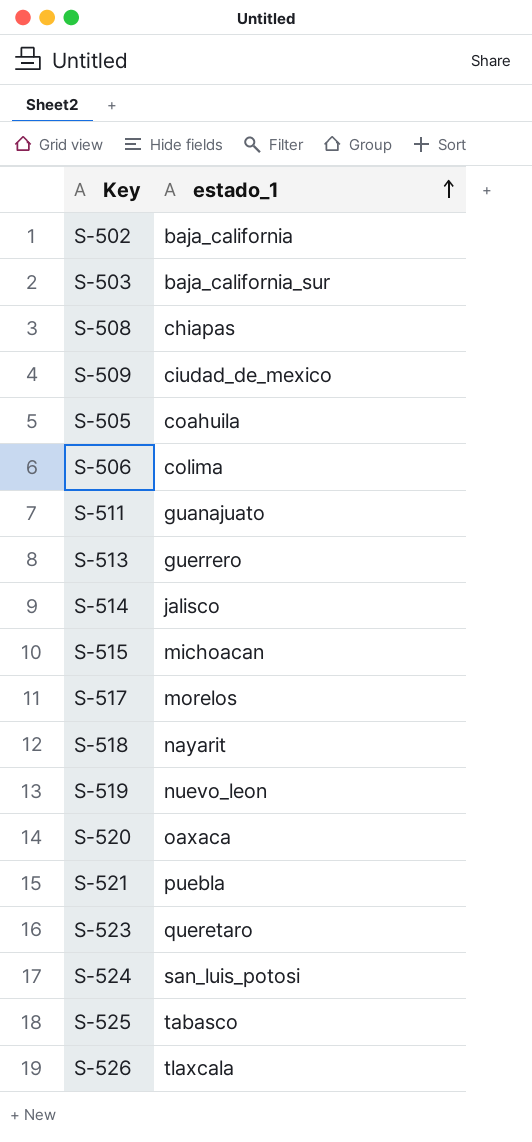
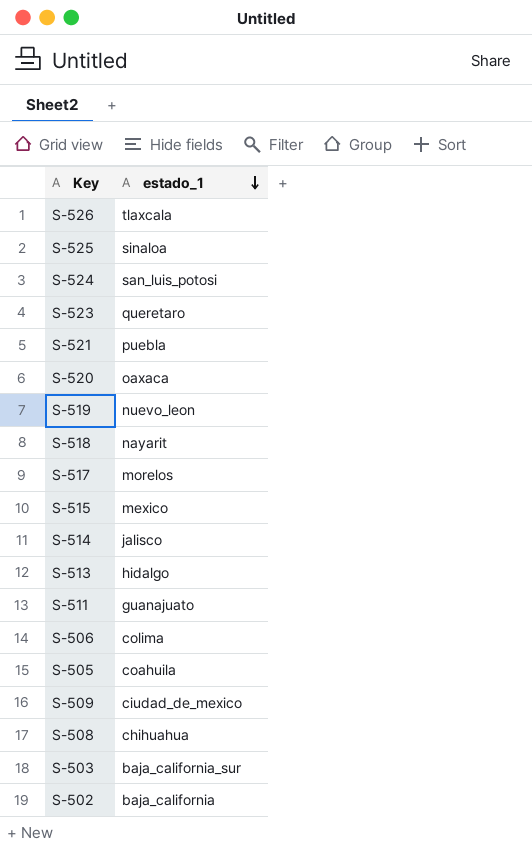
row order: estado_1 ascending -> estado_1 descending
S-525 | estado_1: tabasco -> sinaloa
S-515 | estado_1: michoacan -> mexico
S-513 | estado_1: guerrero -> hidalgo
S-508 | estado_1: chiapas -> chihuahua

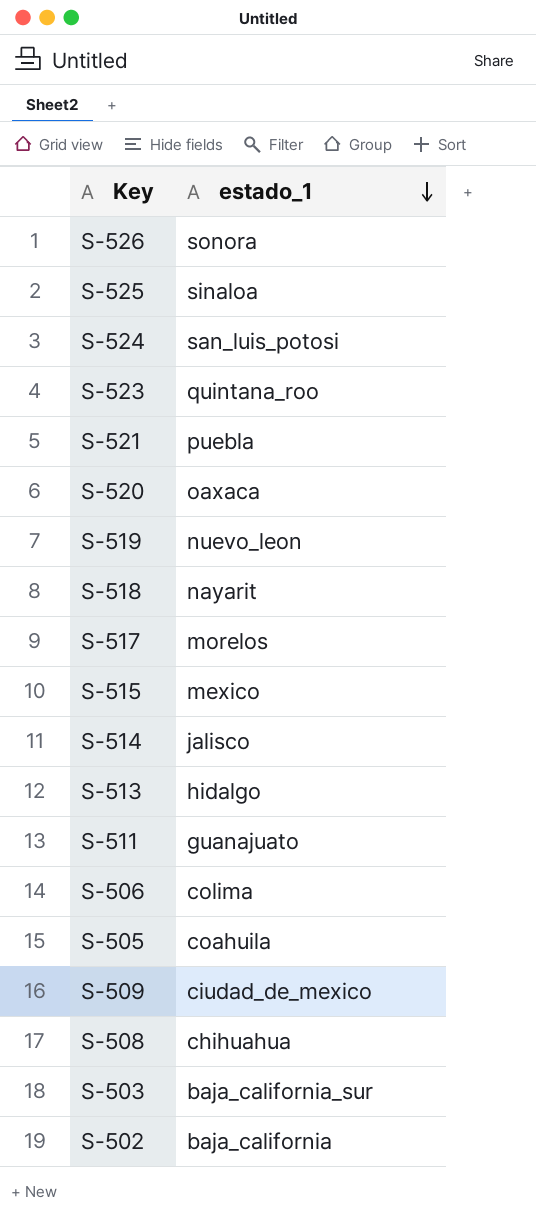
S-526 | estado_1: tlaxcala -> sonora
S-523 | estado_1: queretaro -> quintana_roo

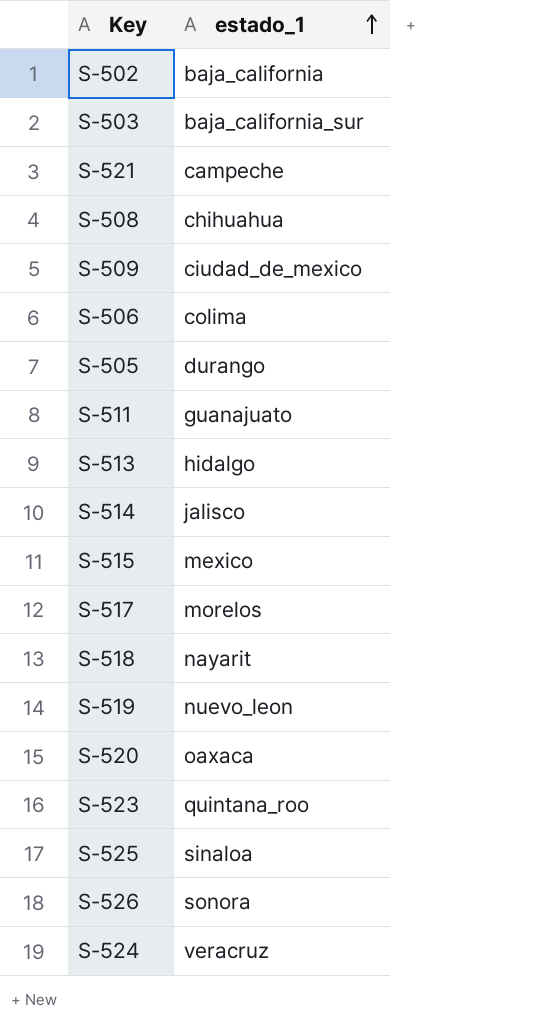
row order: estado_1 descending -> estado_1 ascending
S-521 | estado_1: puebla -> campeche
S-505 | estado_1: coahuila -> durango
S-524 | estado_1: san_luis_potosi -> veracruz

